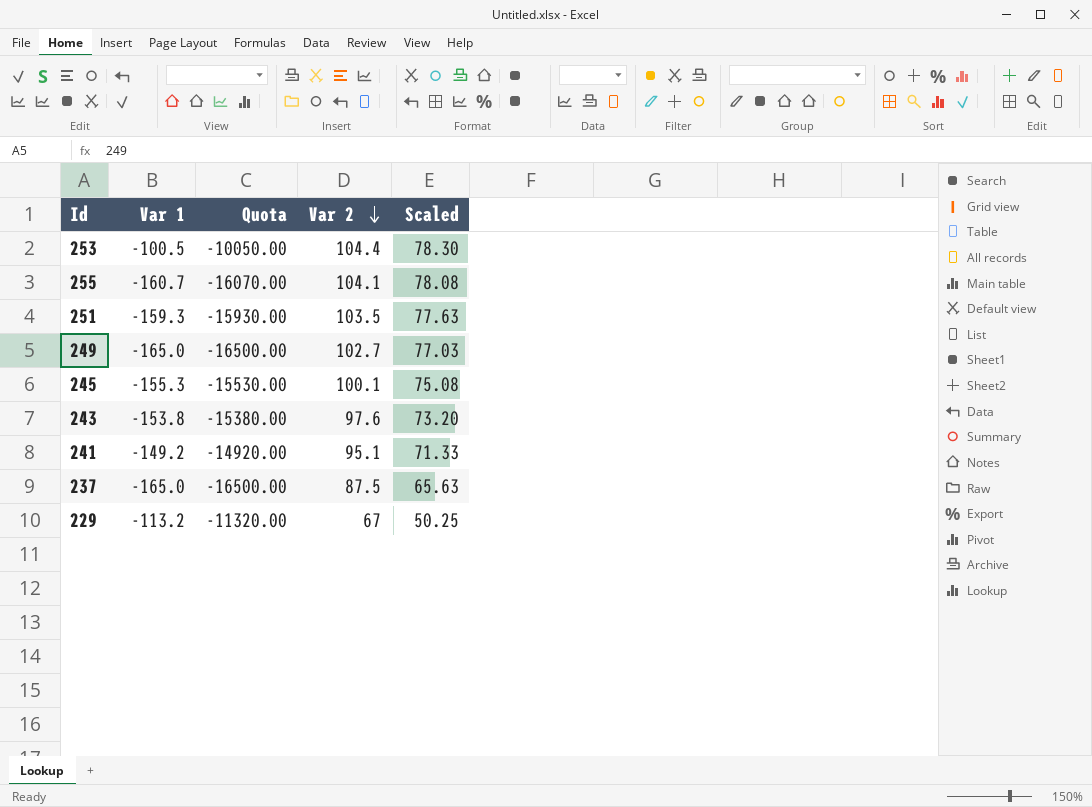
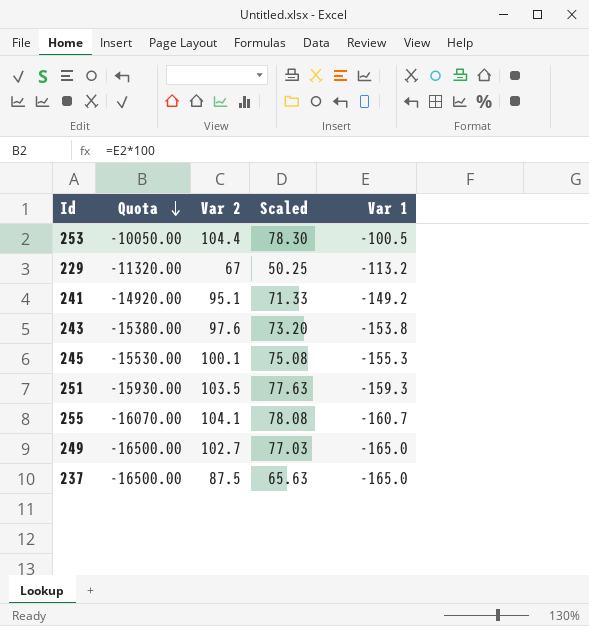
row order: Var 2 descending -> Quota descending
column Var 1 | position: 2 -> 5

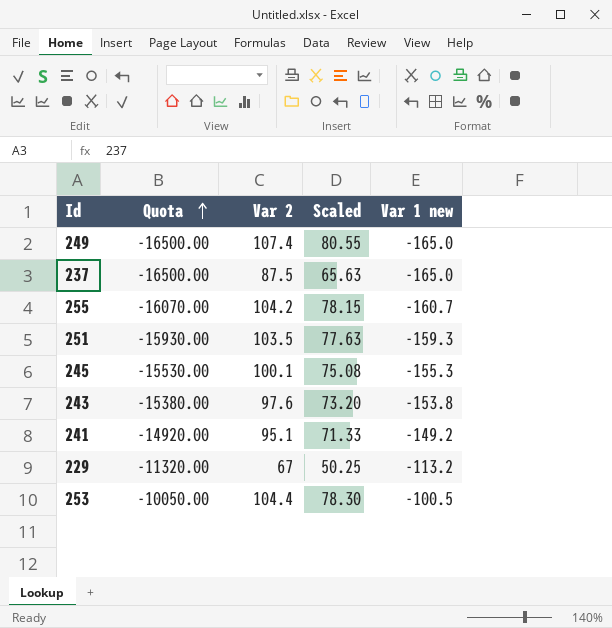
row order: Quota descending -> Quota ascending
column name: Var 1 -> Var 1 new
249 | Var 2: 102.7 -> 107.4
249 | Scaled: 77.03 -> 80.55
255 | Var 2: 104.1 -> 104.2
255 | Scaled: 78.08 -> 78.15

